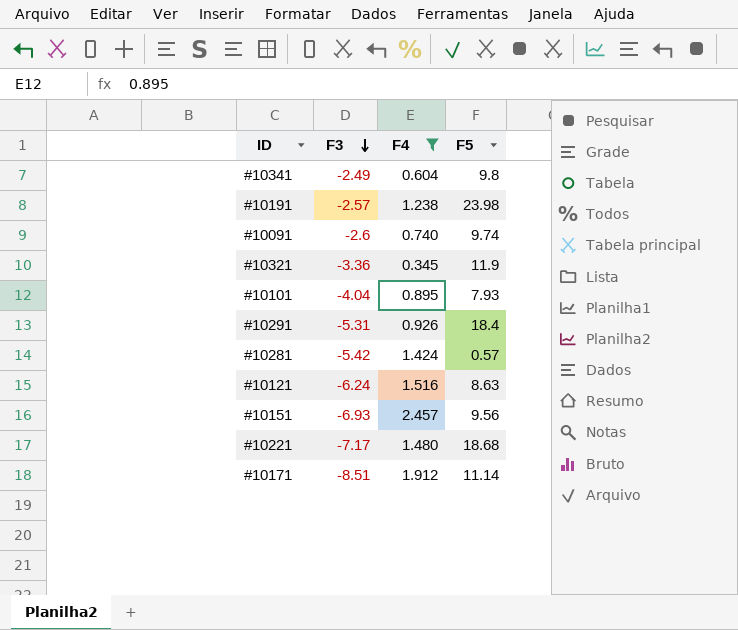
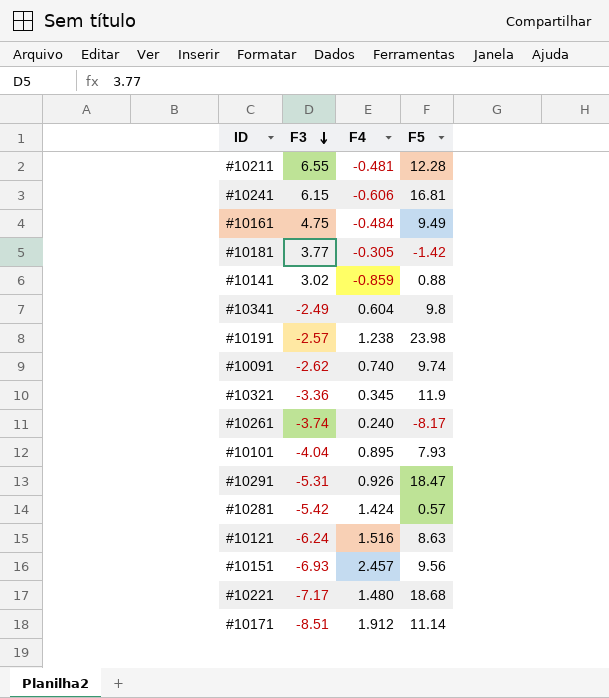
filter: F4 >= 0.345 -> none
#10091 | F3: -2.6 -> -2.62
#10291 | F5: 18.4 -> 18.47

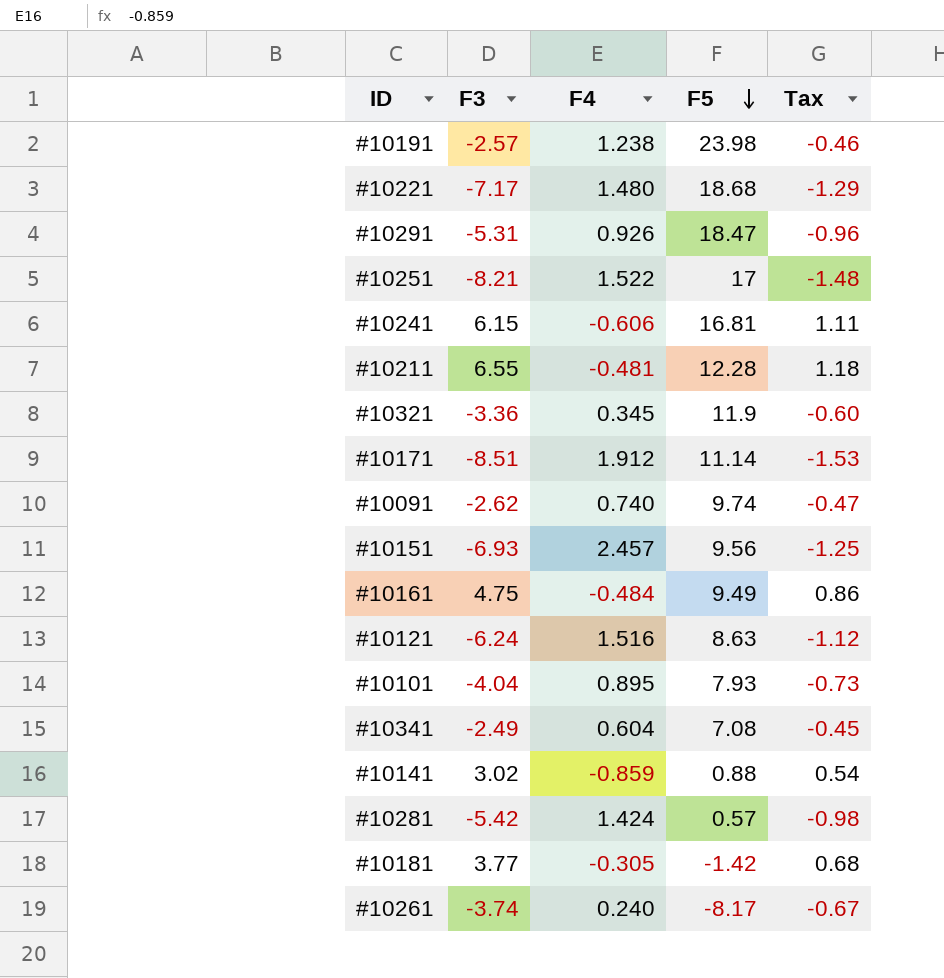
row order: F3 descending -> F5 descending
column Tax | formula: none -> [F3] * 0.18
row #10251: none -> -8.21 | 1.522 | 17 | -1.48
#10341 | F5: 9.8 -> 7.08

